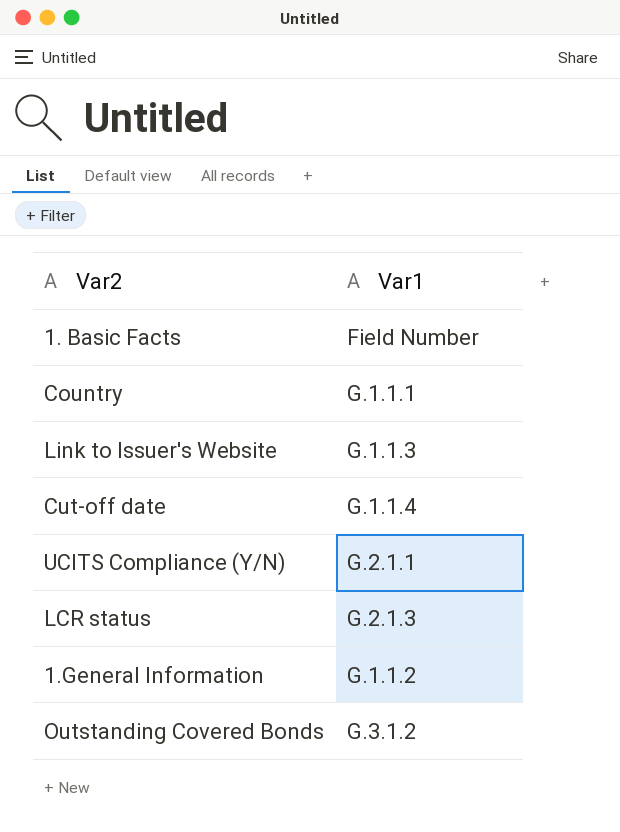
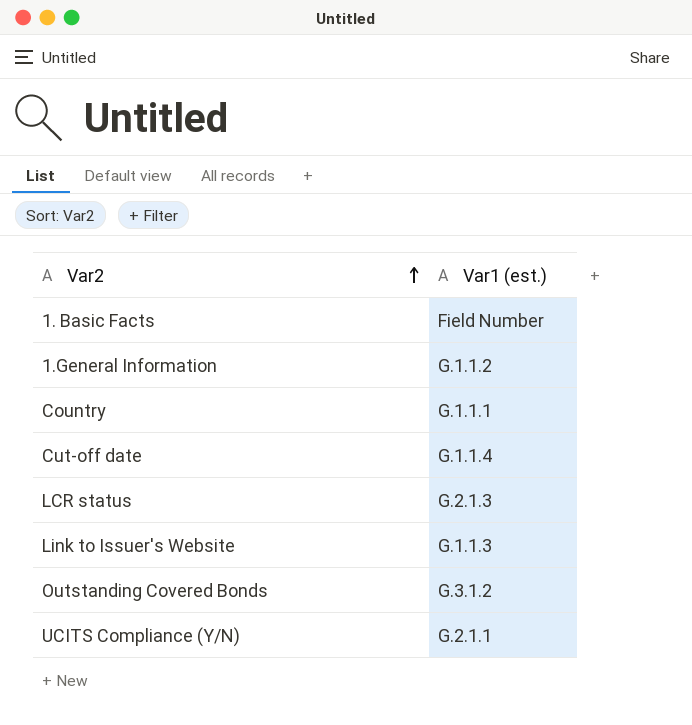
row order: none -> Var2 ascending
column name: Var1 -> Var1 (est.)

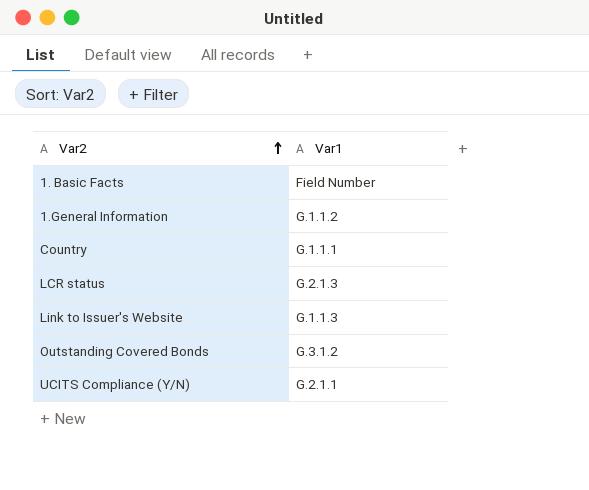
column name: Var1 (est.) -> Var1
row Cut-off date: G.1.1.4 -> none

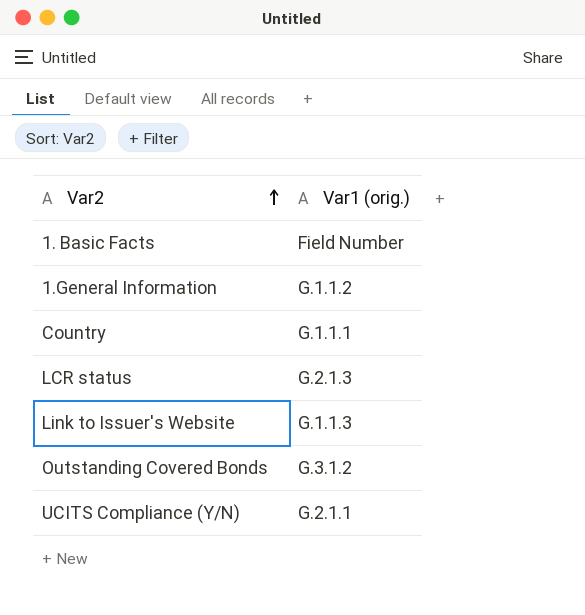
column name: Var1 -> Var1 (orig.)

